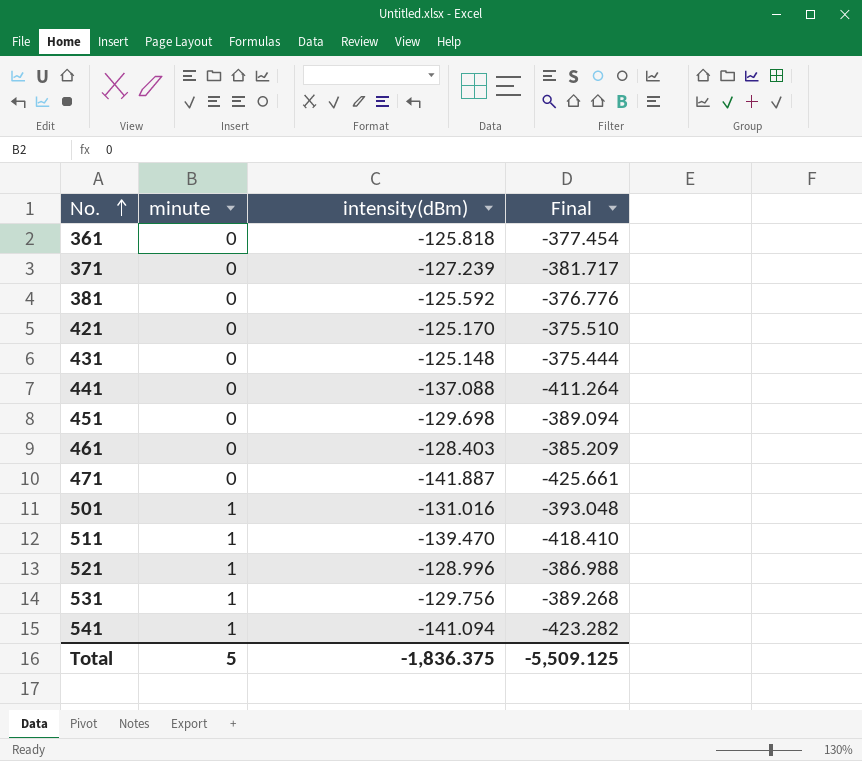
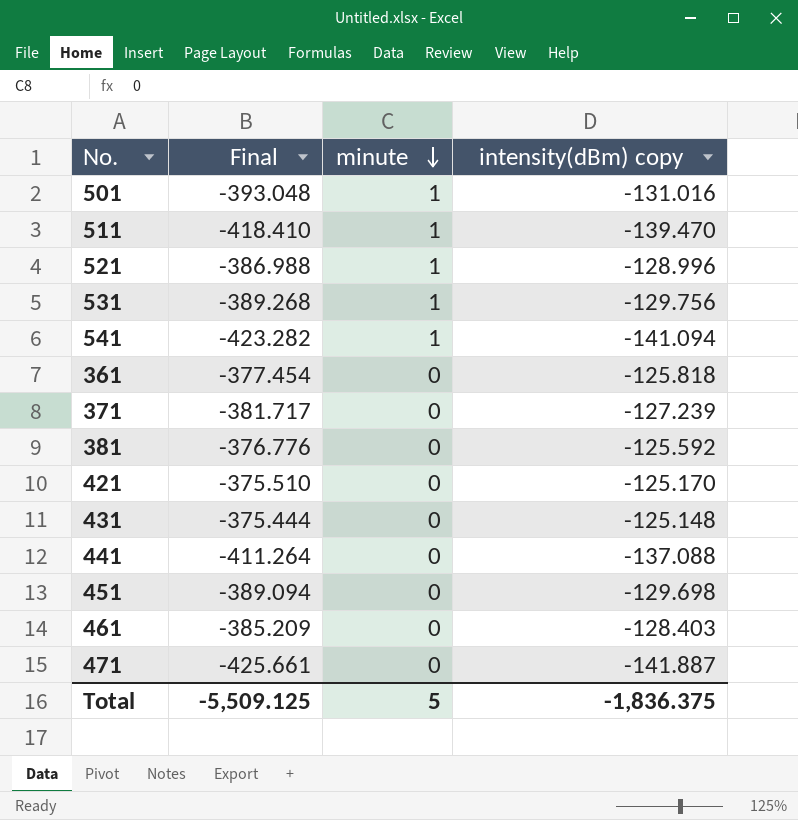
row order: No. ascending -> minute descending
column Final | position: 4 -> 2
column name: intensity(dBm) -> intensity(dBm) copy

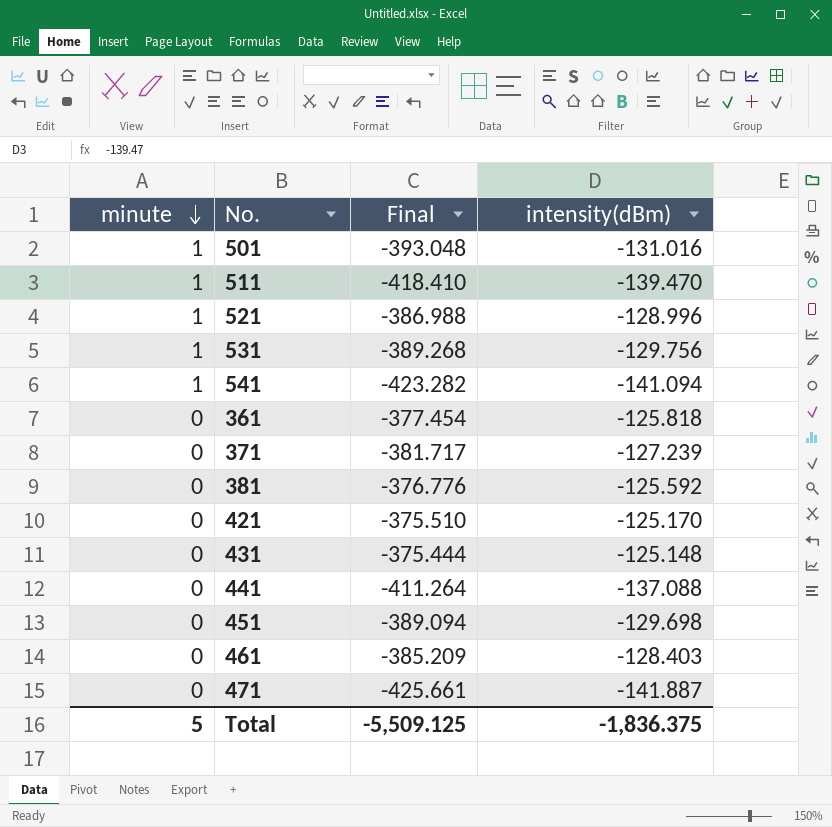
column minute | position: 3 -> 1
column name: intensity(dBm) copy -> intensity(dBm)

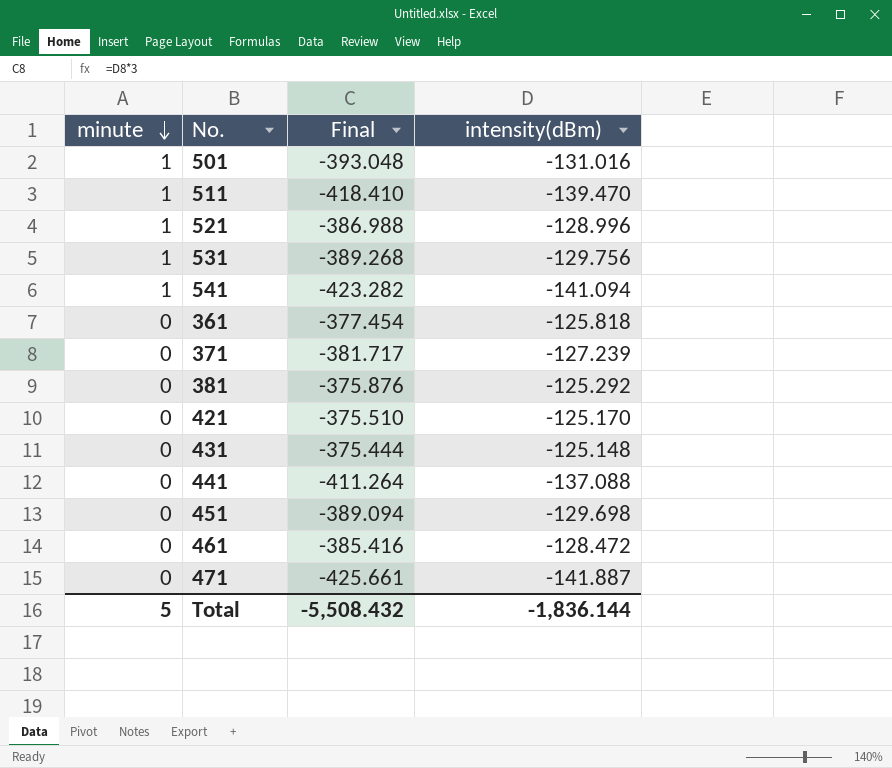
381 | Final: -376.776 -> -375.876
381 | intensity(dBm): -125.592 -> -125.292
461 | Final: -385.209 -> -385.416
461 | intensity(dBm): -128.403 -> -128.472
Total | Final: -5,509.125 -> -5,508.432
Total | intensity(dBm): -1,836.375 -> -1,836.144

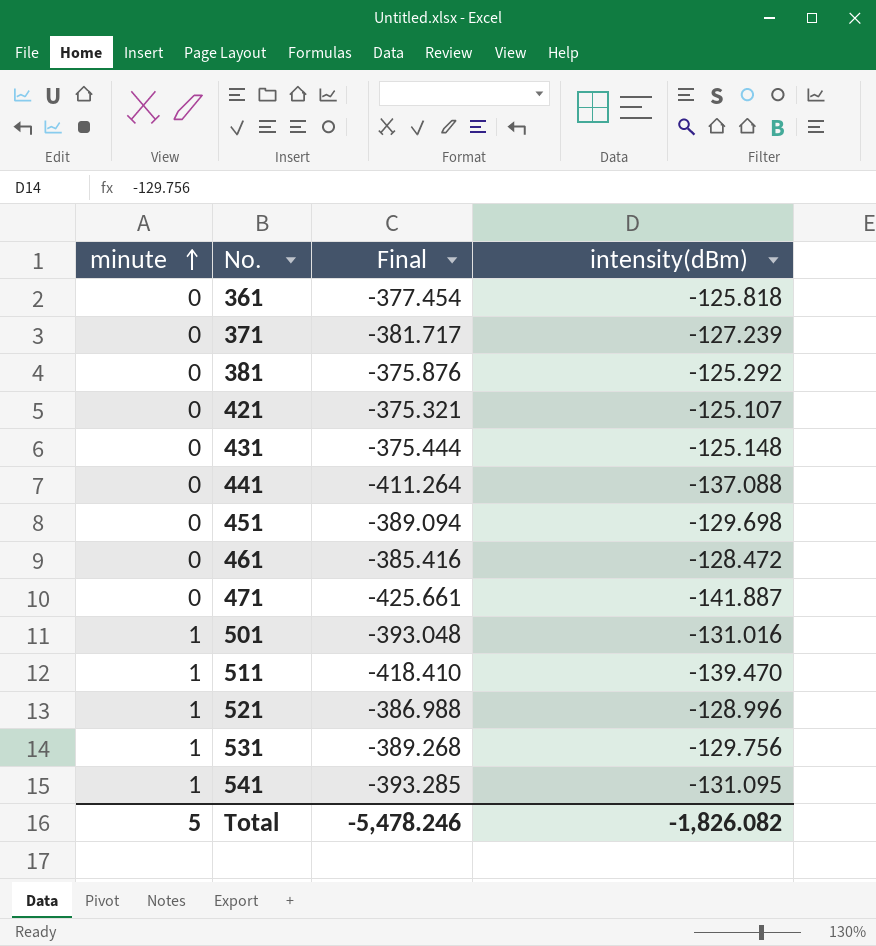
row order: minute descending -> minute ascending
421 | Final: -375.510 -> -375.321
421 | intensity(dBm): -125.170 -> -125.107
541 | Final: -423.282 -> -393.285
541 | intensity(dBm): -141.094 -> -131.095
Total | Final: -5,508.432 -> -5,478.246
Total | intensity(dBm): -1,836.144 -> -1,826.082

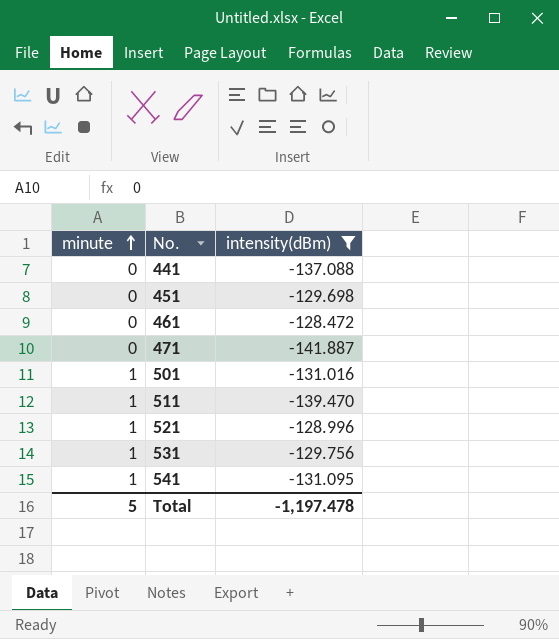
filter: none -> intensity(dBm) <= -128.472
column Final | formula: [intensity(dBm)] * 3 -> none
Total | intensity(dBm): -1,826.082 -> -1,197.478

